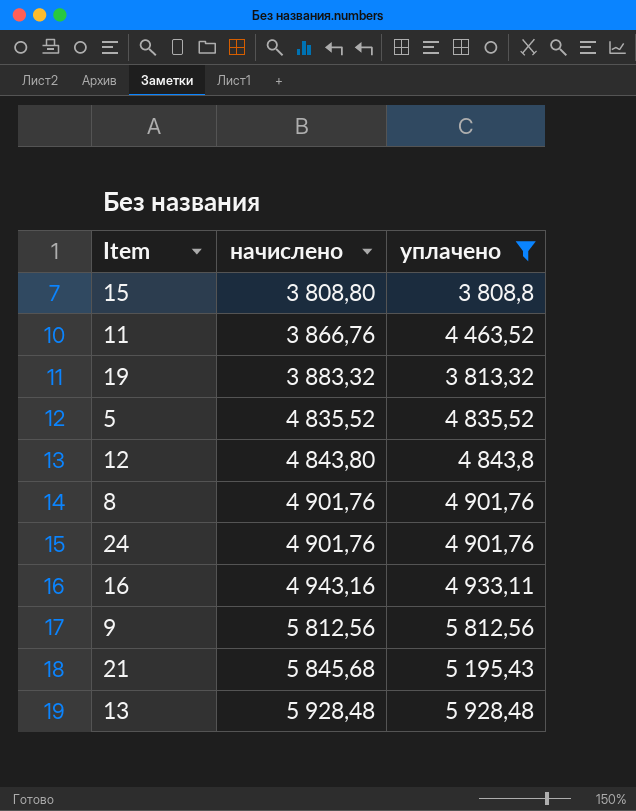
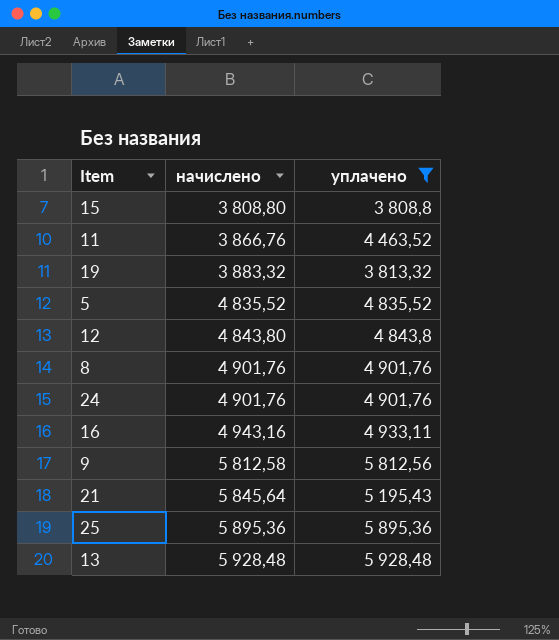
9 | начислено: 5 812,56 -> 5 812,58
21 | начислено: 5 845,68 -> 5 845,64
row 25: none -> 5 895,36 | 5 895,36

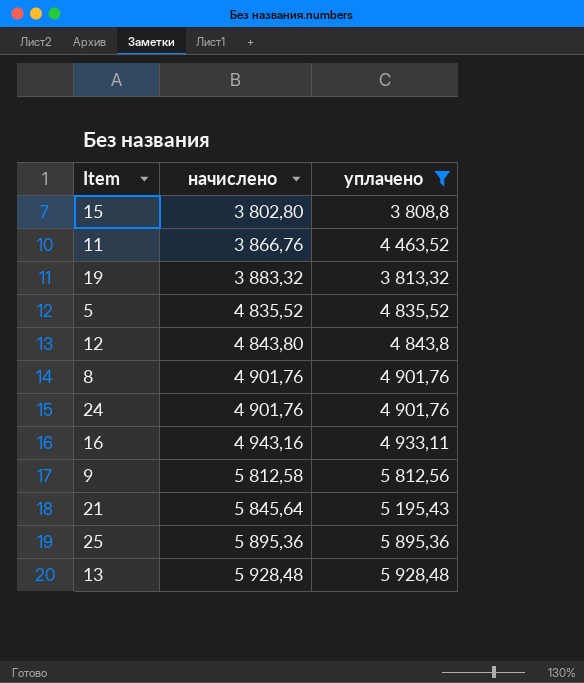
15 | начислено: 3 808,80 -> 3 802,80

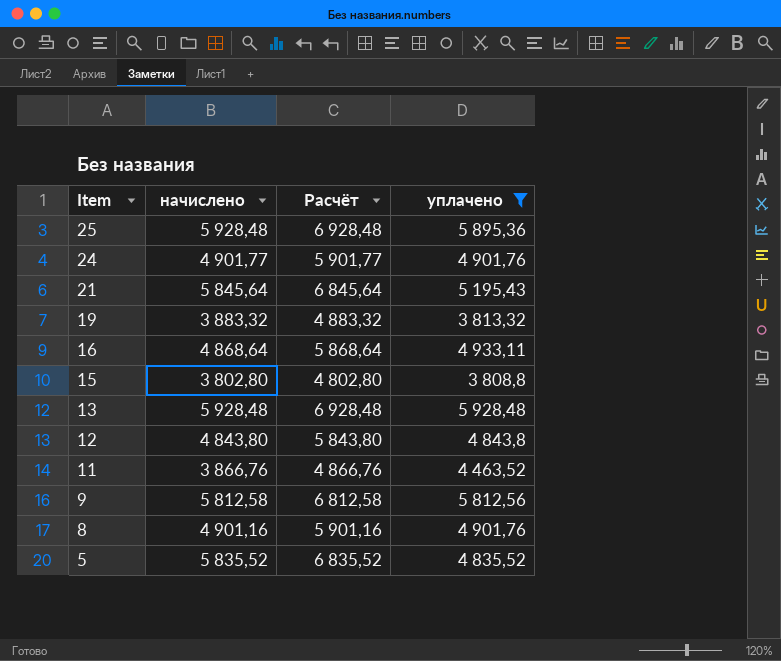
row order: начислено ascending -> Item descending
column Расчёт | formula: none -> [начислено] + 1000
25 | начислено: 5 895,36 -> 5 928,48
24 | начислено: 4 901,76 -> 4 901,77
16 | начислено: 4 943,16 -> 4 868,64
8 | начислено: 4 901,76 -> 4 901,16
5 | начислено: 4 835,52 -> 5 835,52

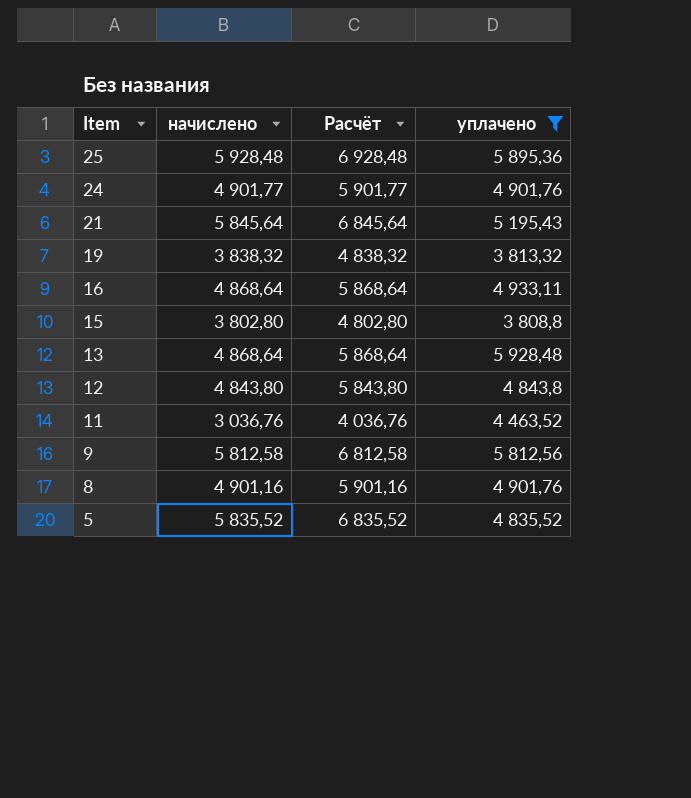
19 | начислено: 3 883,32 -> 3 838,32
19 | Расчёт: 4 883,32 -> 4 838,32
13 | начислено: 5 928,48 -> 4 868,64
13 | Расчёт: 6 928,48 -> 5 868,64
11 | начислено: 3 866,76 -> 3 036,76
11 | Расчёт: 4 866,76 -> 4 036,76

